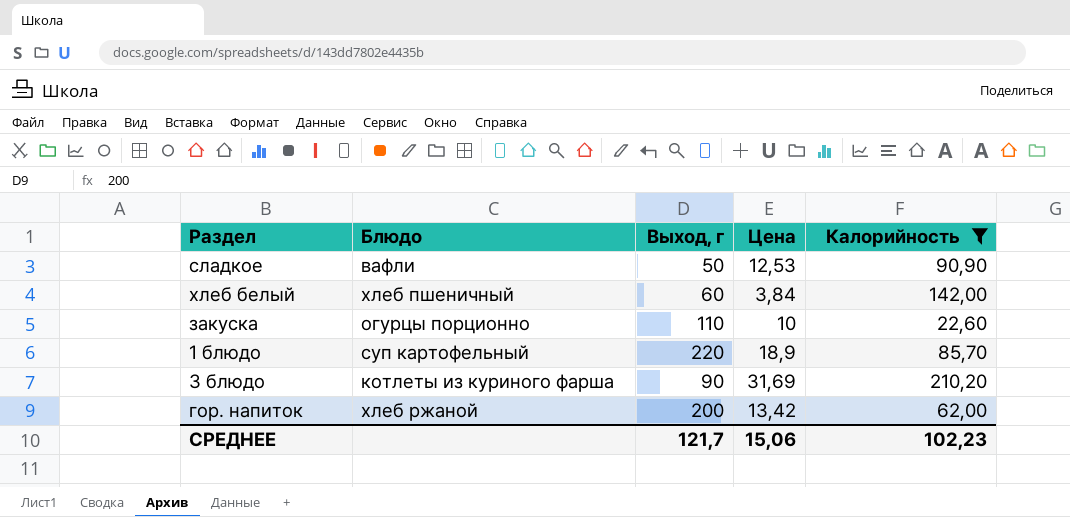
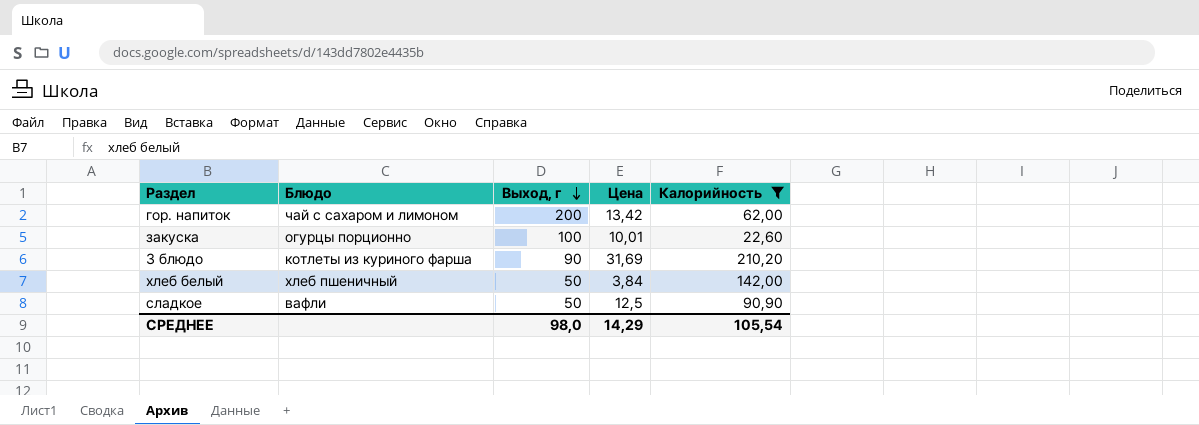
row order: none -> Выход, г descending
row 1 блюдо: суп картофельный | 220 | 18,9 | 85,70 -> none
гор. напиток | Блюдо: хлеб ржаной -> чай с сахаром и лимоном
закуска | Выход, г: 110 -> 100
закуска | Цена: 10 -> 10,01
хлеб белый | Выход, г: 60 -> 50
cладкое | Цена: 12,53 -> 12,5
СРЕДНЕЕ | Выход, г: 121,7 -> 98,0
СРЕДНЕЕ | Цена: 15,06 -> 14,29
СРЕДНЕЕ | Калорийность: 102,23 -> 105,54

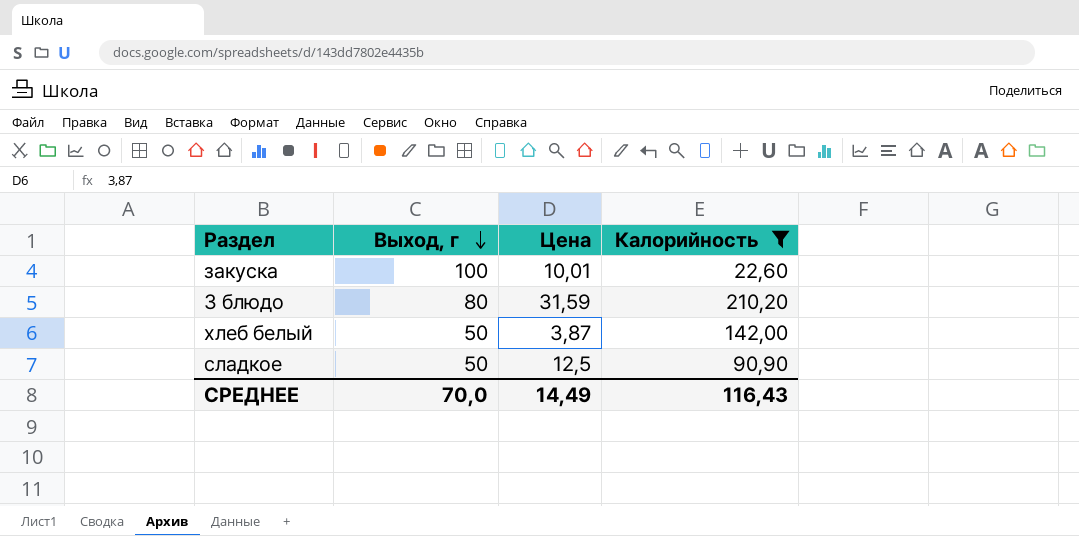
column Блюдо | position: 2 -> none
row гор. напиток: чай с сахаром и лимоном | 200 | 13,42 | 62,00 -> none
3 блюдо | Выход, г: 90 -> 80
3 блюдо | Цена: 31,69 -> 31,59
хлеб белый | Цена: 3,84 -> 3,87
СРЕДНЕЕ | Выход, г: 98,0 -> 70,0
СРЕДНЕЕ | Цена: 14,29 -> 14,49
СРЕДНЕЕ | Калорийность: 105,54 -> 116,43

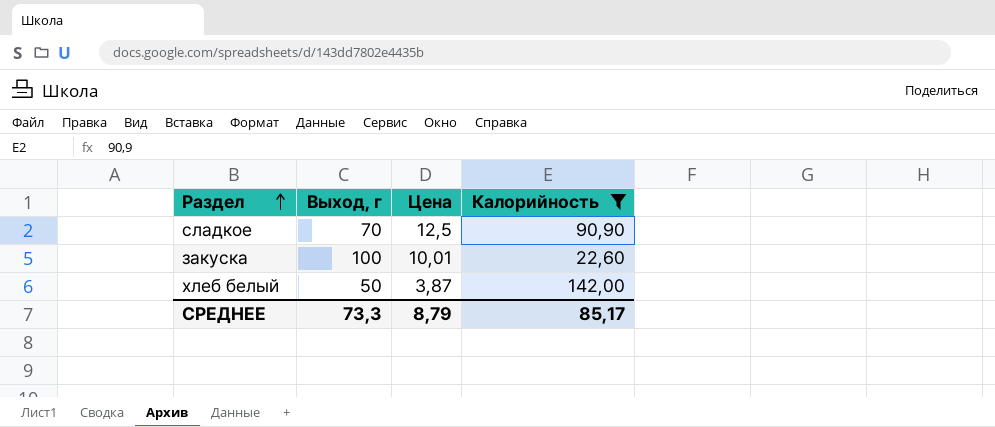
row order: Выход, г descending -> Раздел ascending
row 3 блюдо: 80 | 31,59 | 210,20 -> none
cладкое | Выход, г: 50 -> 70
СРЕДНЕЕ | Выход, г: 70,0 -> 73,3
СРЕДНЕЕ | Цена: 14,49 -> 8,79
СРЕДНЕЕ | Калорийность: 116,43 -> 85,17

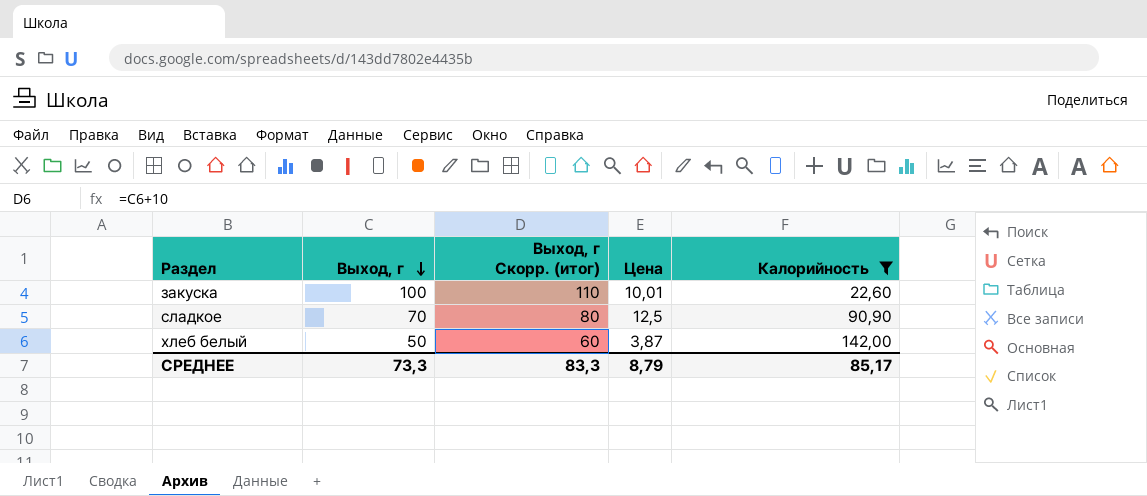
row order: Раздел ascending -> Выход, г descending
column Выход, г Скорр. (итог) | formula: none -> [Выход, г] + 10

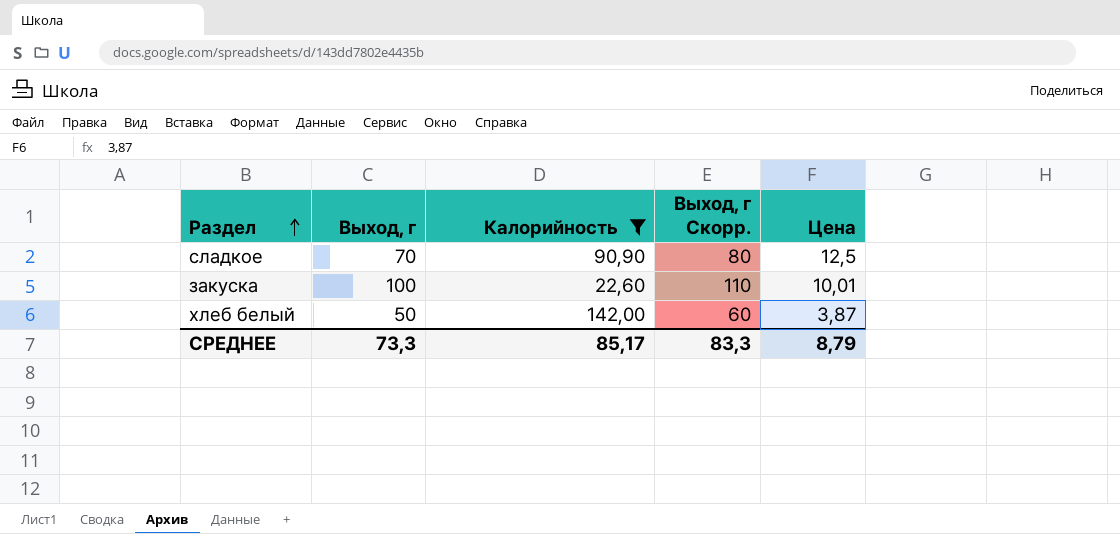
row order: Выход, г descending -> Раздел ascending
column Калорийность | position: 5 -> 3
column name: Выход, г Скорр. (итог) -> Выход, г Скорр.

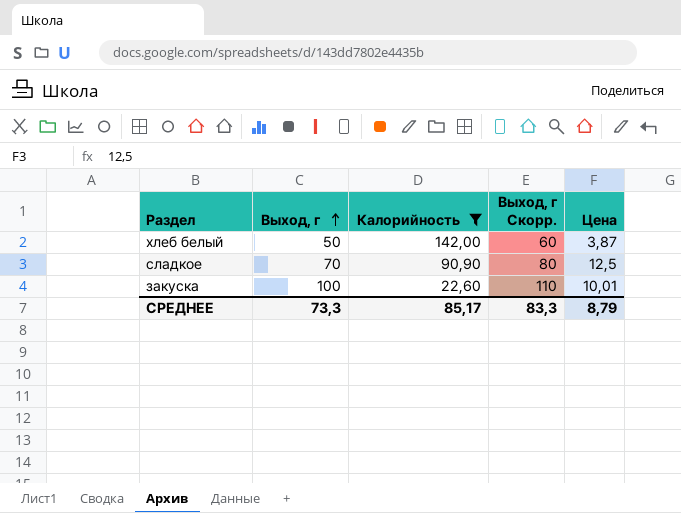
row order: Раздел ascending -> Выход, г ascending

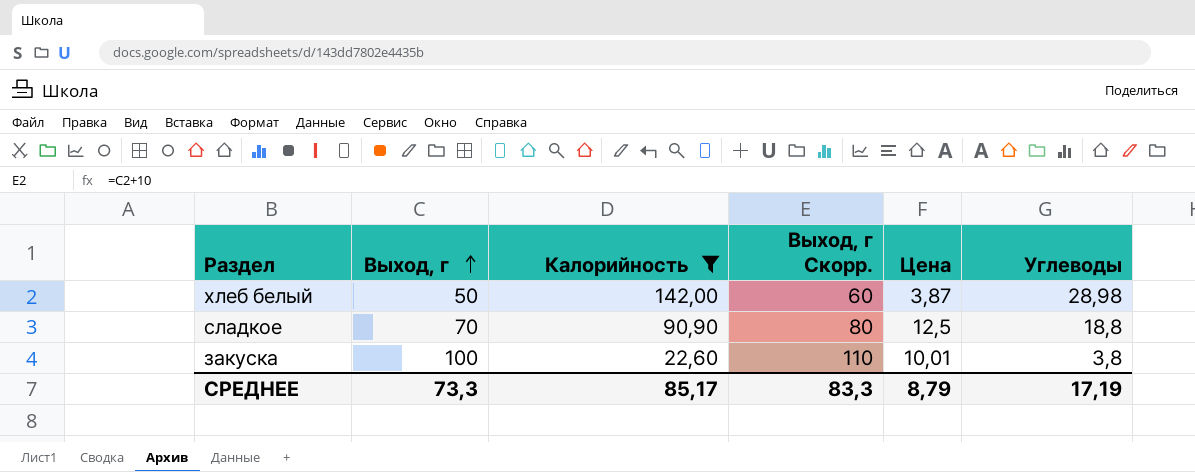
column Углеводы | position: none -> 6

